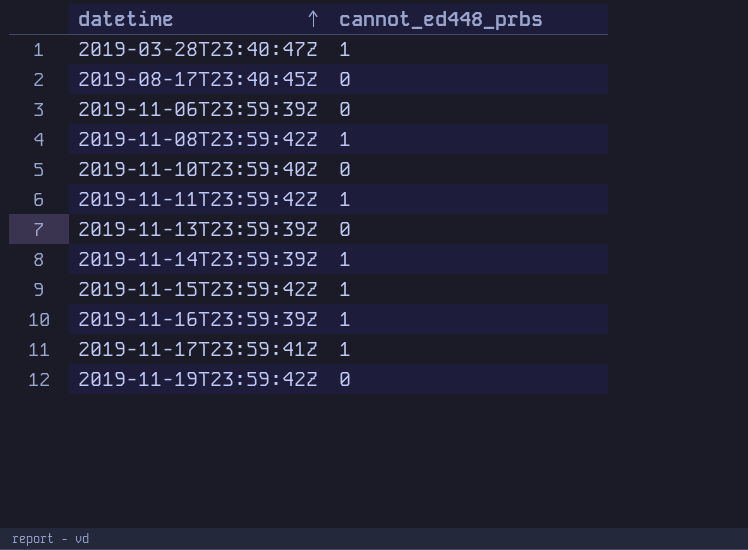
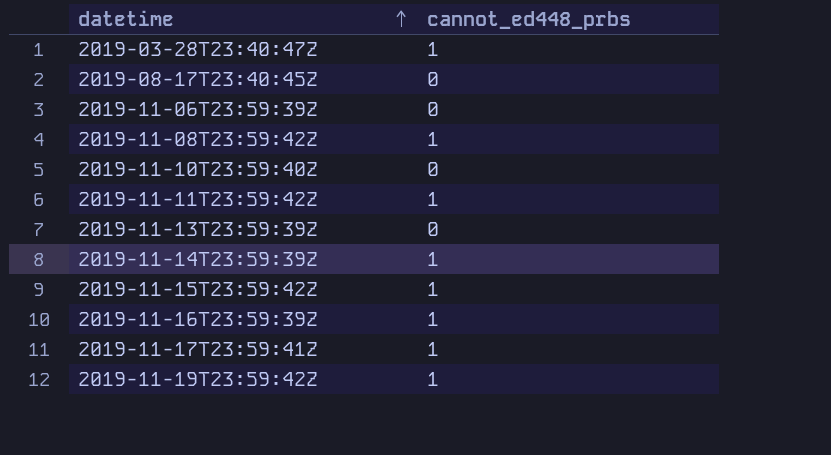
2019-11-19T23:59:42Z | cannot_ed448_prbs: 0 -> 1

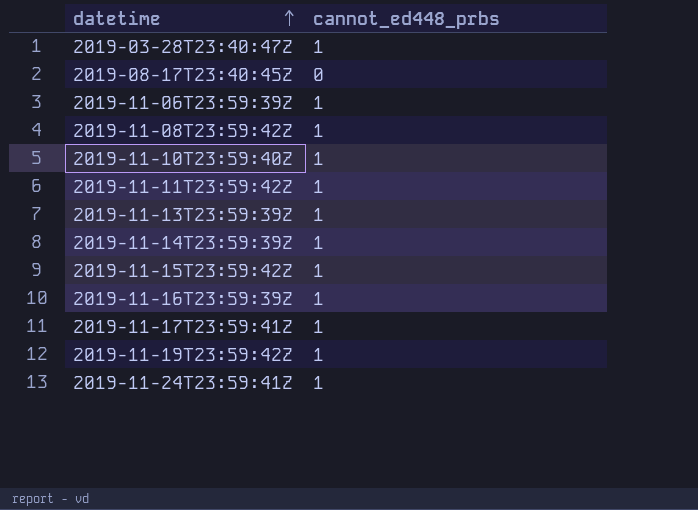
2019-11-06T23:59:39Z | cannot_ed448_prbs: 0 -> 1
2019-11-10T23:59:40Z | cannot_ed448_prbs: 0 -> 1
2019-11-13T23:59:39Z | cannot_ed448_prbs: 0 -> 1
row 2019-11-24T23:59:41Z: none -> 1

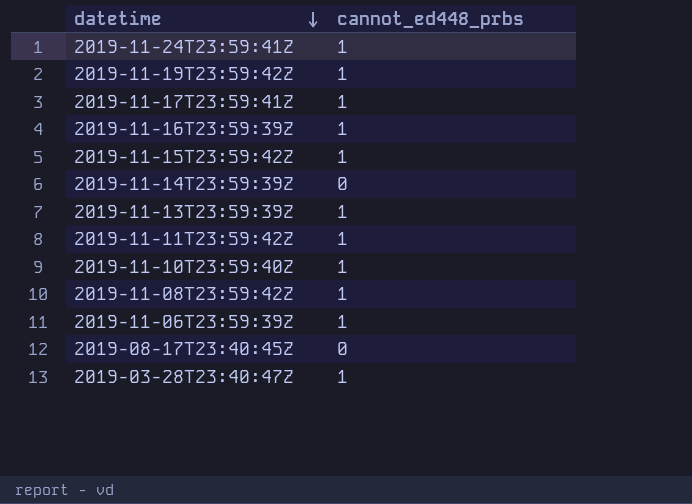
row order: datetime ascending -> datetime descending
2019-11-14T23:59:39Z | cannot_ed448_prbs: 1 -> 0

